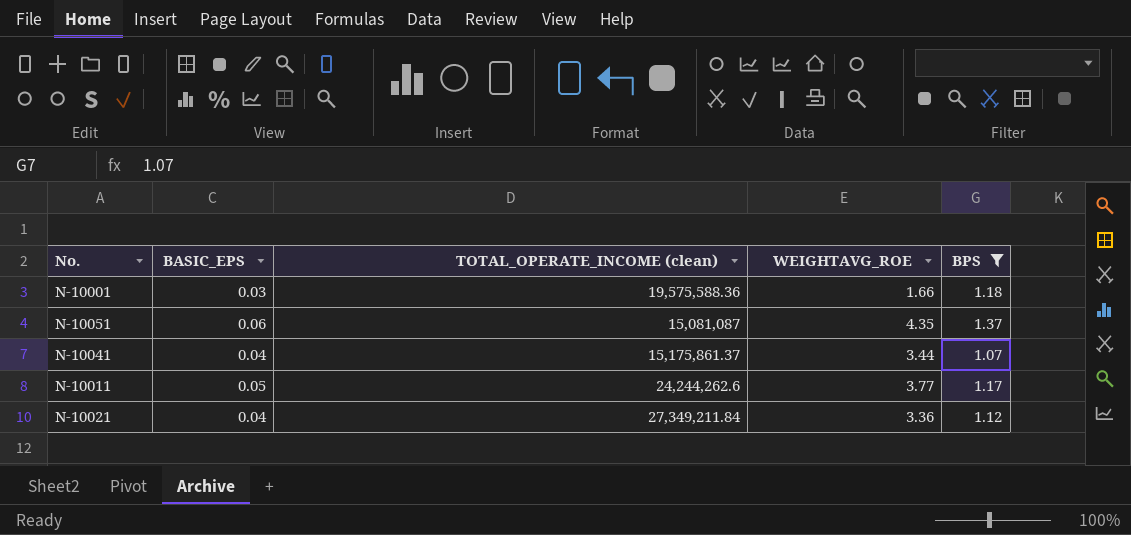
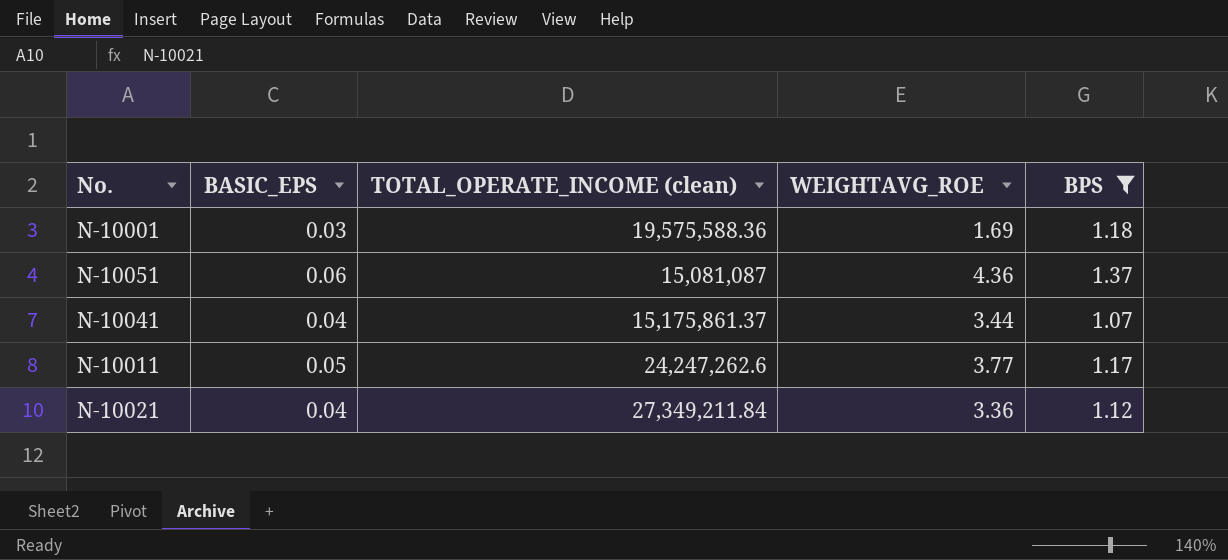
N-10001 | WEIGHTAVG_ROE: 1.66 -> 1.69
N-10051 | WEIGHTAVG_ROE: 4.35 -> 4.36
N-10011 | TOTAL_OPERATE_INCOME (clean): 24,244,262.6 -> 24,247,262.6

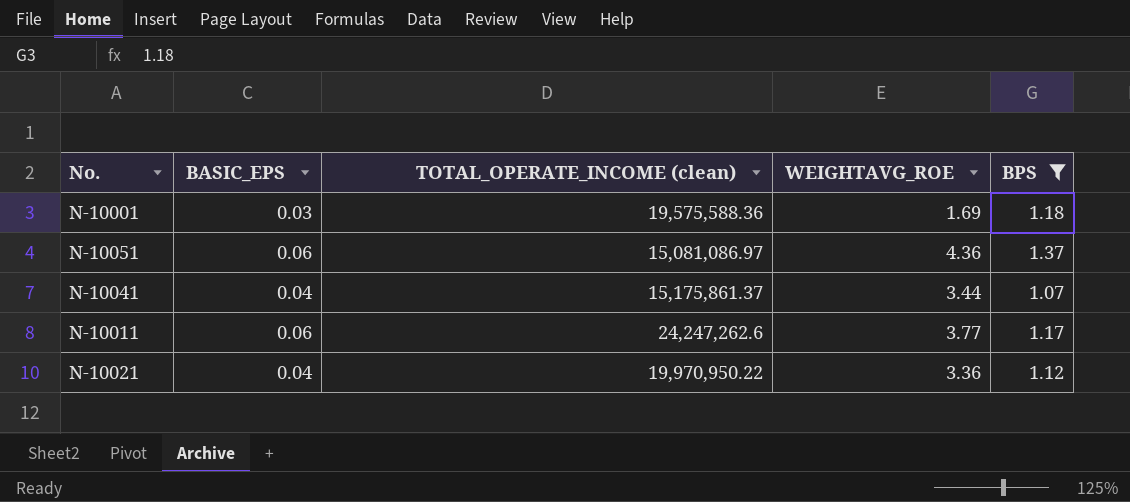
N-10051 | TOTAL_OPERATE_INCOME (clean): 15,081,087 -> 15,081,086.97
N-10011 | BASIC_EPS: 0.05 -> 0.06
N-10021 | TOTAL_OPERATE_INCOME (clean): 27,349,211.84 -> 19,970,950.22

